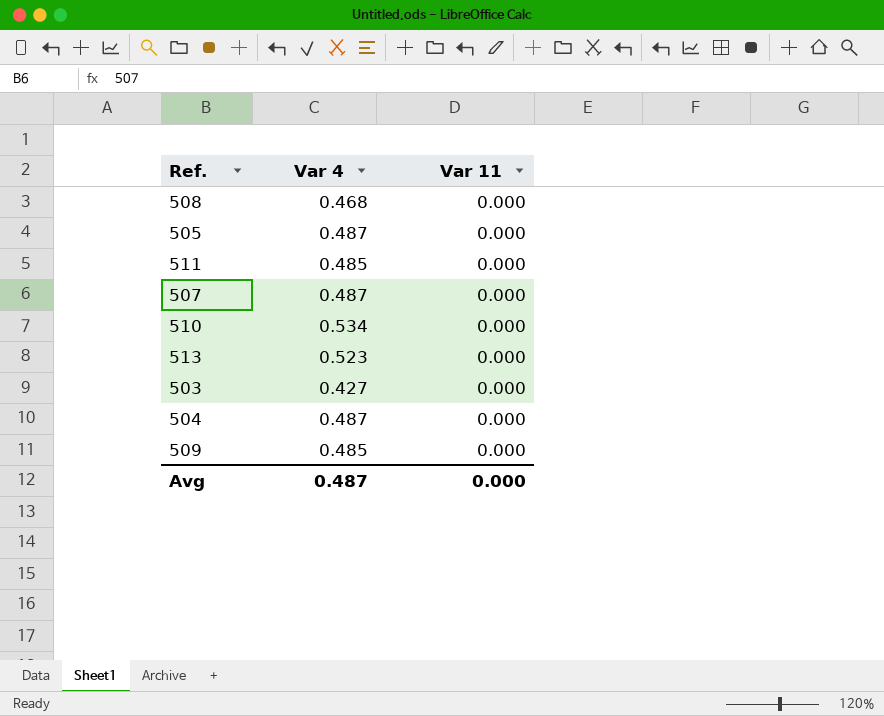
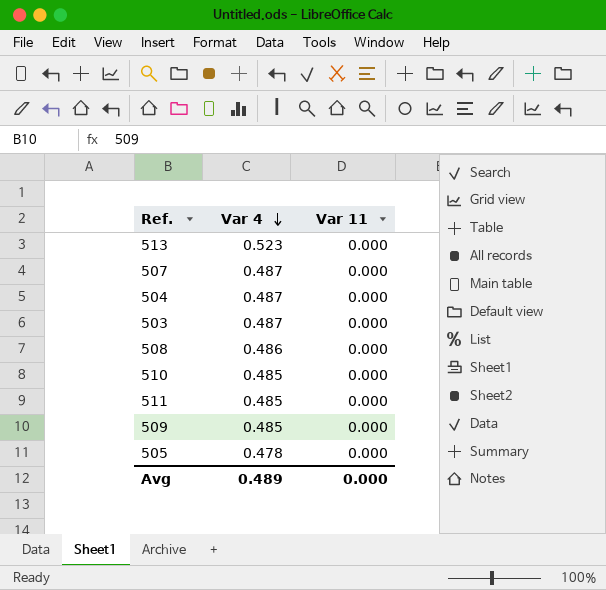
row order: none -> Var 4 descending
503 | Var 4: 0.427 -> 0.487
508 | Var 4: 0.468 -> 0.486
510 | Var 4: 0.534 -> 0.485
505 | Var 4: 0.487 -> 0.478
Avg | Var 4: 0.487 -> 0.489

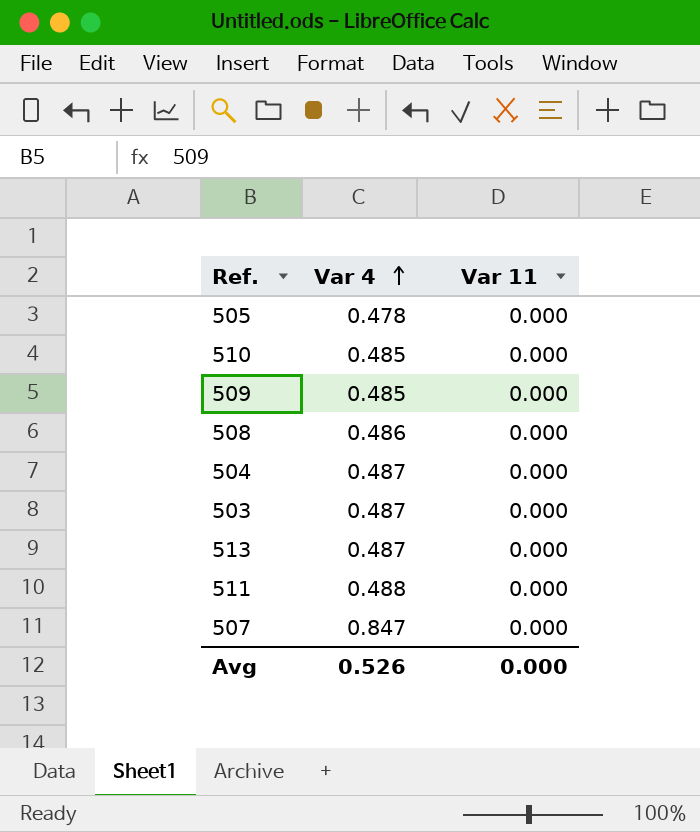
row order: Var 4 descending -> Var 4 ascending
513 | Var 4: 0.523 -> 0.487
511 | Var 4: 0.485 -> 0.488
507 | Var 4: 0.487 -> 0.847
Avg | Var 4: 0.489 -> 0.526

